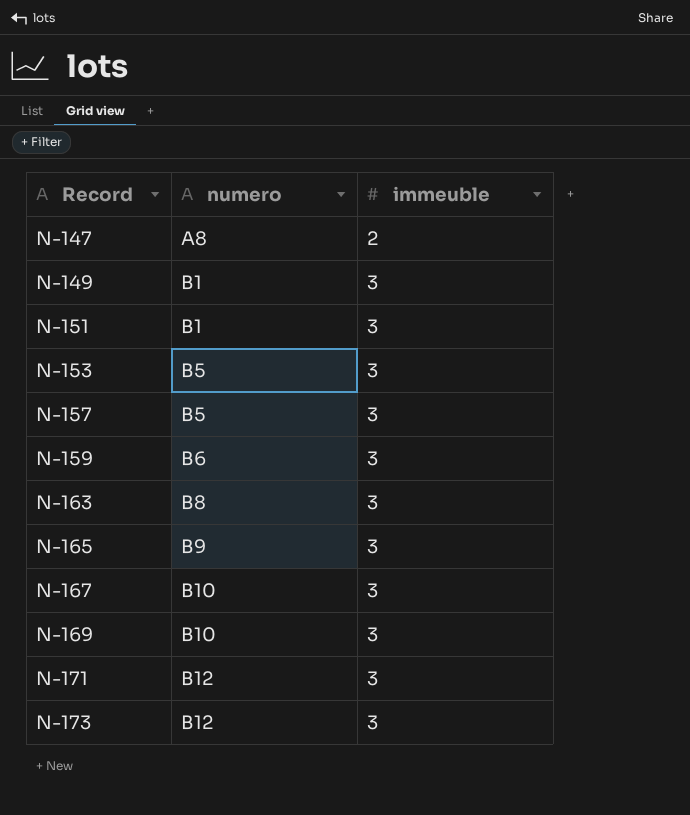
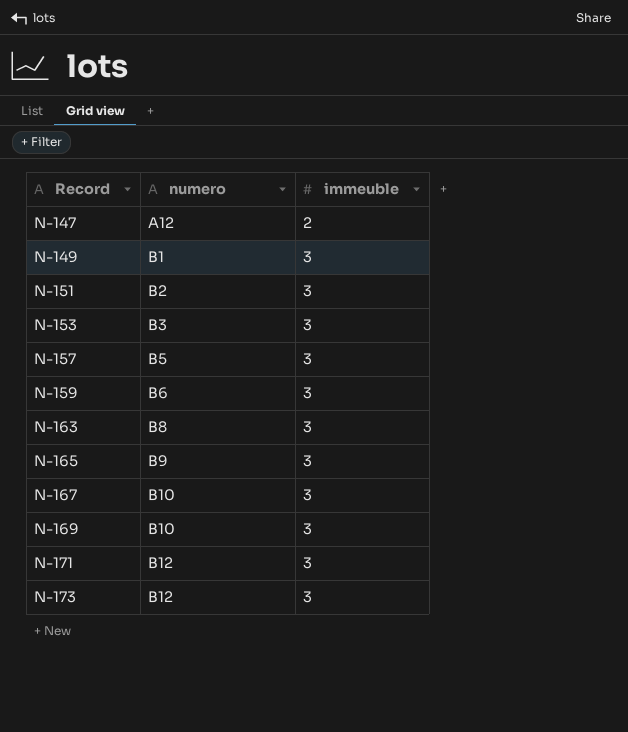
N-147 | numero: A8 -> A12
N-151 | numero: B1 -> B2
N-153 | numero: B5 -> B3

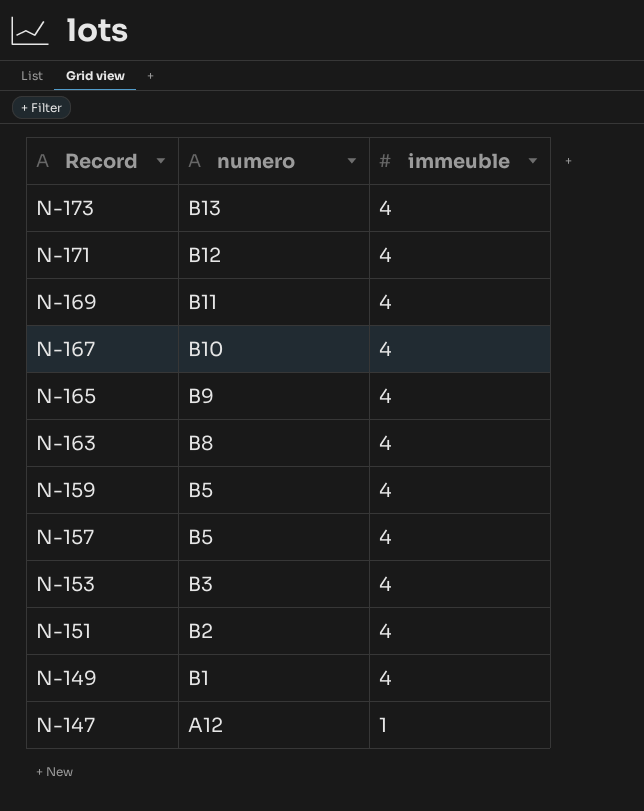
row order: Record ascending -> Record descending
N-173 | numero: B12 -> B13
N-173 | immeuble: 3 -> 4
N-171 | immeuble: 3 -> 4
N-169 | numero: B10 -> B11
N-169 | immeuble: 3 -> 4
N-167 | immeuble: 3 -> 4
N-165 | immeuble: 3 -> 4
N-163 | immeuble: 3 -> 4
N-159 | numero: B6 -> B5
N-159 | immeuble: 3 -> 4
N-157 | immeuble: 3 -> 4
N-153 | immeuble: 3 -> 4
N-151 | immeuble: 3 -> 4
N-149 | immeuble: 3 -> 4
N-147 | immeuble: 2 -> 1

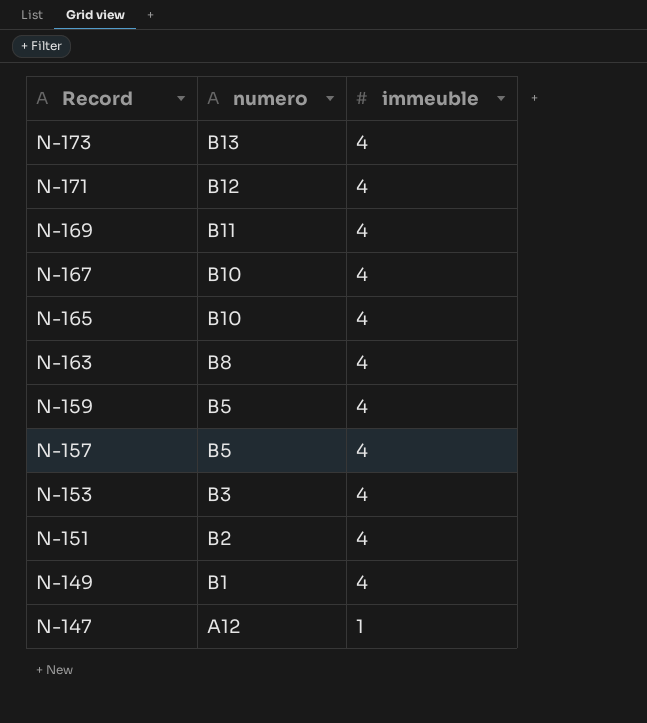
N-165 | numero: B9 -> B10

